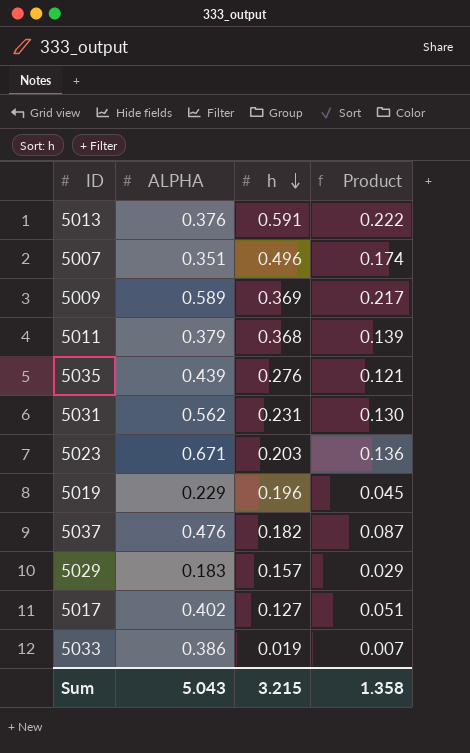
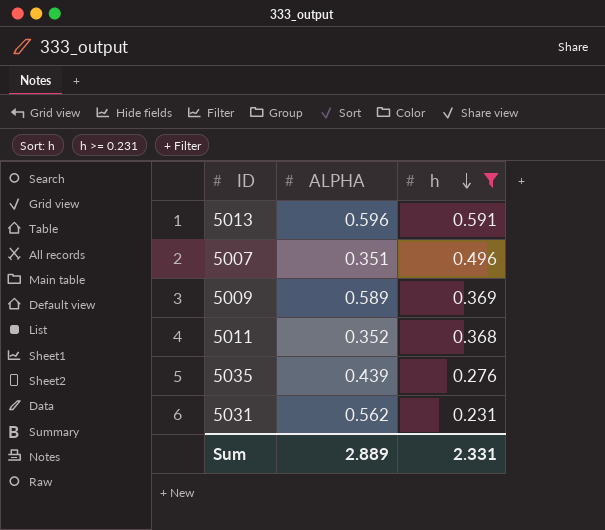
filter: none -> h >= 0.231
column Product | formula: [ALPHA] * [h] -> none
5013 | ALPHA: 0.376 -> 0.596
5011 | ALPHA: 0.379 -> 0.352
Sum | ALPHA: 5.043 -> 2.889
Sum | h: 3.215 -> 2.331

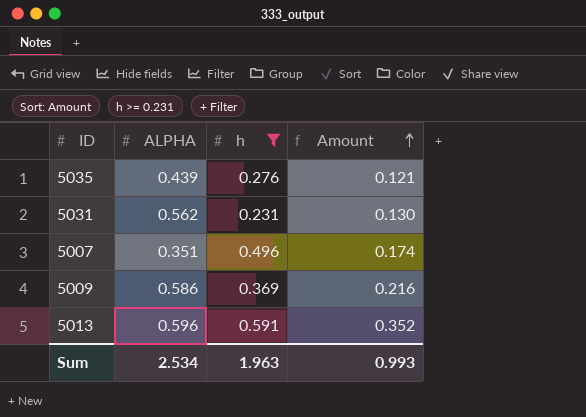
row order: h descending -> Amount ascending
column Amount | formula: none -> [ALPHA] * [h]
row 5011: 0.352 | 0.368 -> none
5009 | ALPHA: 0.589 -> 0.586
Sum | ALPHA: 2.889 -> 2.534
Sum | h: 2.331 -> 1.963

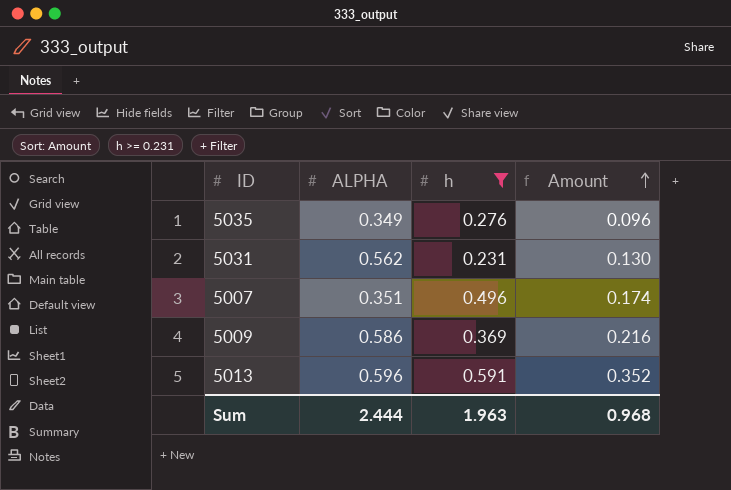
5035 | ALPHA: 0.439 -> 0.349
5035 | Amount: 0.121 -> 0.096
Sum | ALPHA: 2.534 -> 2.444
Sum | Amount: 0.993 -> 0.968

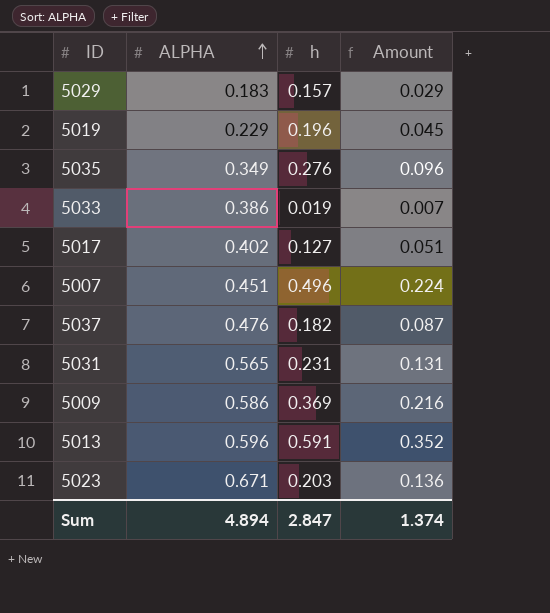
filter: h >= 0.231 -> none
row order: Amount ascending -> ALPHA ascending
5007 | ALPHA: 0.351 -> 0.451
5007 | Amount: 0.174 -> 0.224
5031 | ALPHA: 0.562 -> 0.565
5031 | Amount: 0.130 -> 0.131
Sum | ALPHA: 2.444 -> 4.894
Sum | h: 1.963 -> 2.847
Sum | Amount: 0.968 -> 1.374

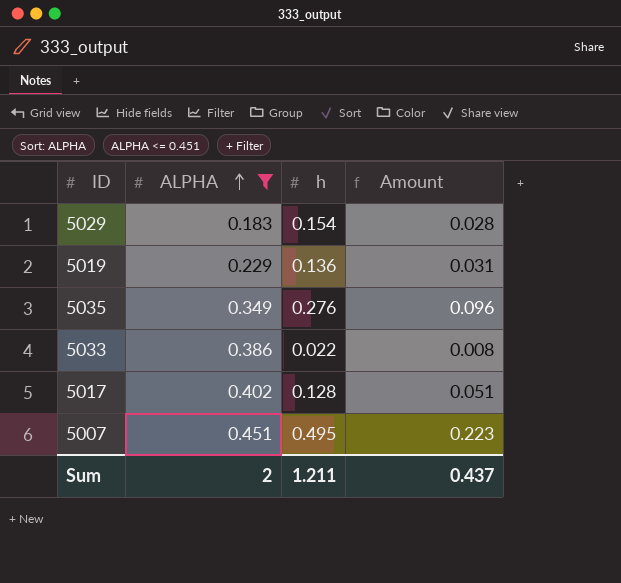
filter: none -> ALPHA <= 0.451
5029 | h: 0.157 -> 0.154
5029 | Amount: 0.029 -> 0.028
5019 | h: 0.196 -> 0.136
5019 | Amount: 0.045 -> 0.031
5033 | h: 0.019 -> 0.022
5033 | Amount: 0.007 -> 0.008
5017 | h: 0.127 -> 0.128
5007 | h: 0.496 -> 0.495
5007 | Amount: 0.224 -> 0.223
Sum | ALPHA: 4.894 -> 2
Sum | h: 2.847 -> 1.211
Sum | Amount: 1.374 -> 0.437

